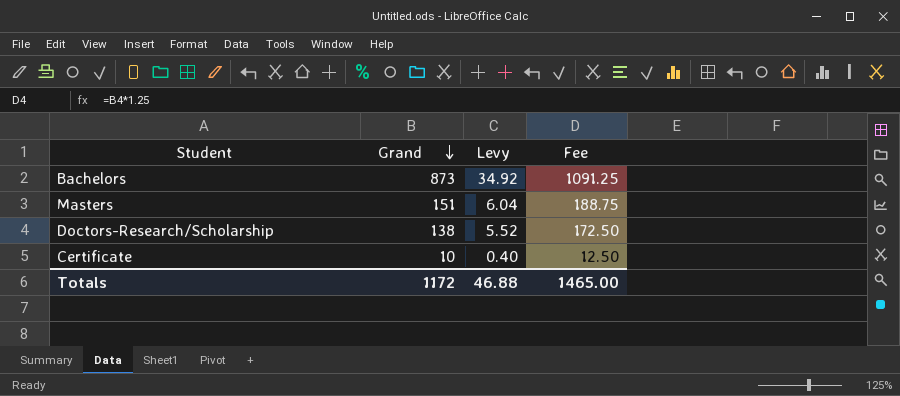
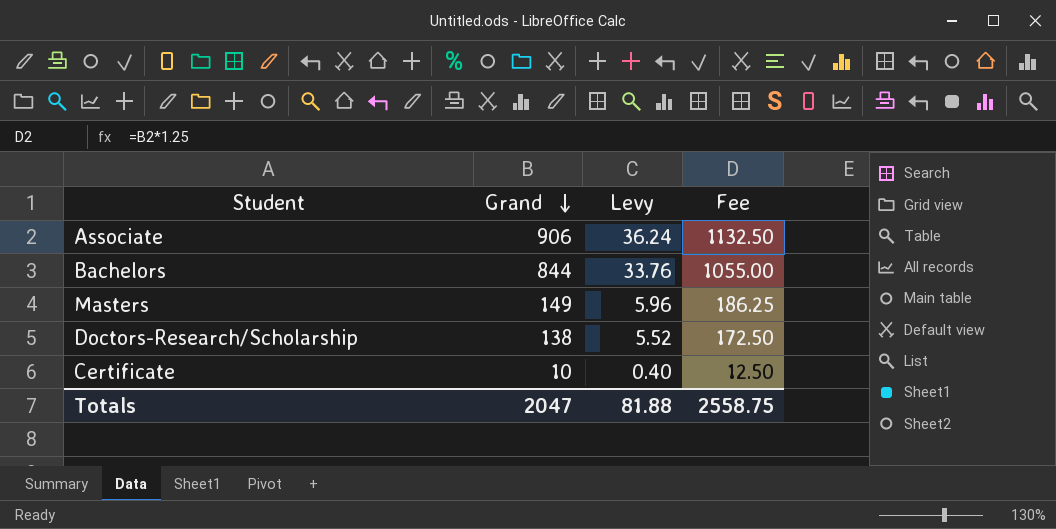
row Associate: none -> 906 | 36.24 | 1132.50
Bachelors | Grand: 873 -> 844
Bachelors | Levy: 34.92 -> 33.76
Bachelors | Fee: 1091.25 -> 1055.00
Masters | Grand: 151 -> 149
Masters | Levy: 6.04 -> 5.96
Masters | Fee: 188.75 -> 186.25
Totals | Grand: 1172 -> 2047
Totals | Levy: 46.88 -> 81.88
Totals | Fee: 1465.00 -> 2558.75

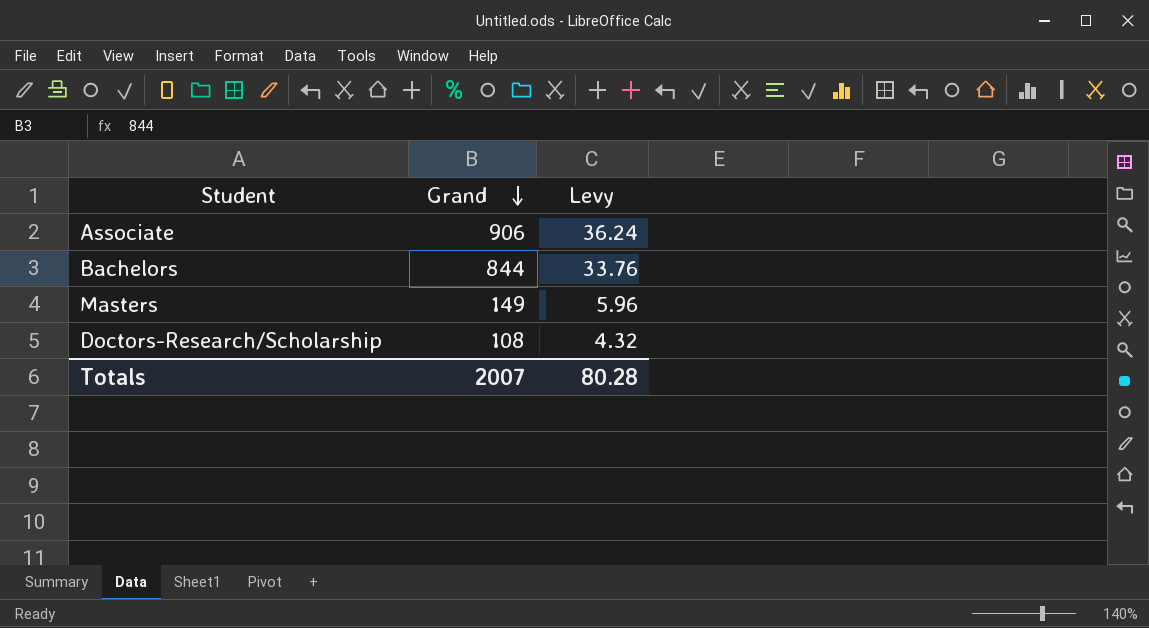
column Fee | formula: [Grand] * 1.25 -> none
row Certificate: 10 | 0.40 | 12.50 -> none
Doctors-Research/Scholarship | Grand: 138 -> 108
Doctors-Research/Scholarship | Levy: 5.52 -> 4.32
Totals | Grand: 2047 -> 2007
Totals | Levy: 81.88 -> 80.28

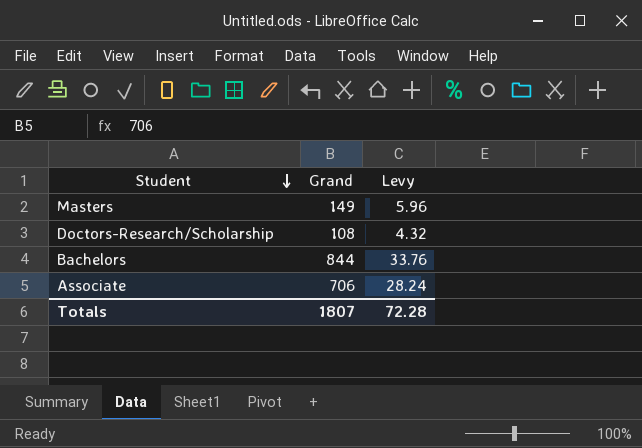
row order: Grand descending -> Student descending
Associate | Grand: 906 -> 706
Associate | Levy: 36.24 -> 28.24
Totals | Grand: 2007 -> 1807
Totals | Levy: 80.28 -> 72.28

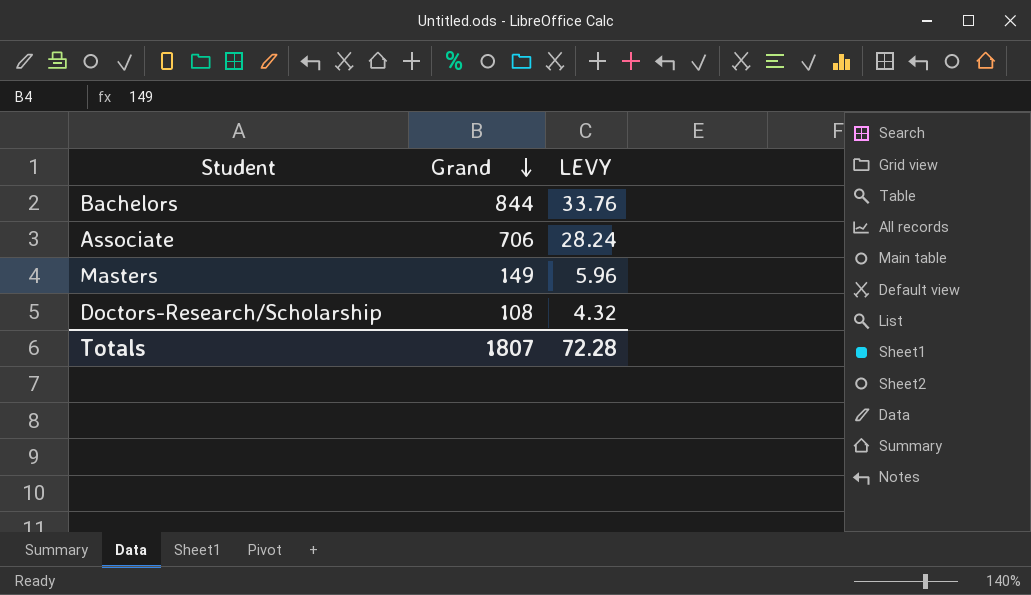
row order: Student descending -> Grand descending
column name: Levy -> LEVY

